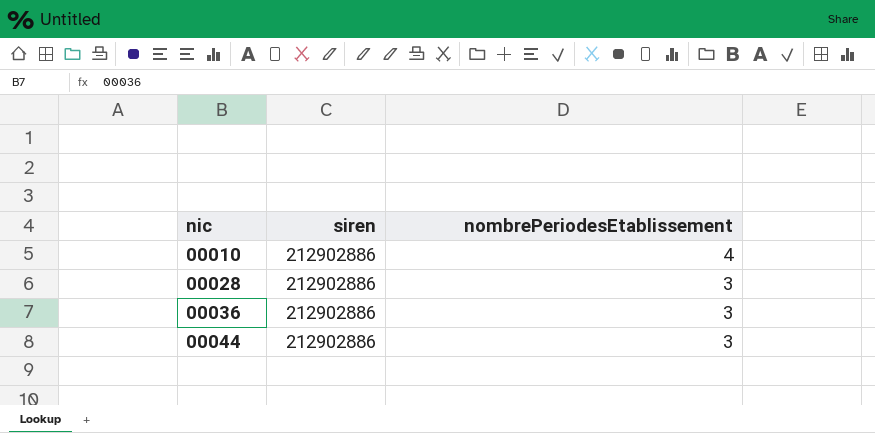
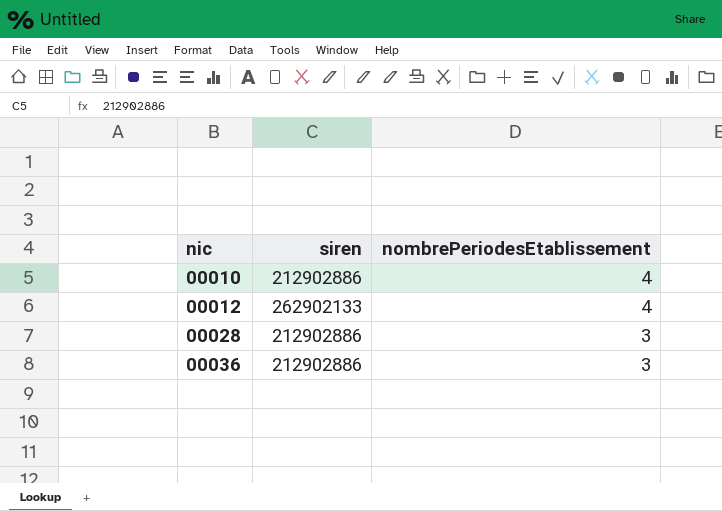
row 00044: 212902886 | 3 -> none
row 00012: none -> 262902133 | 4

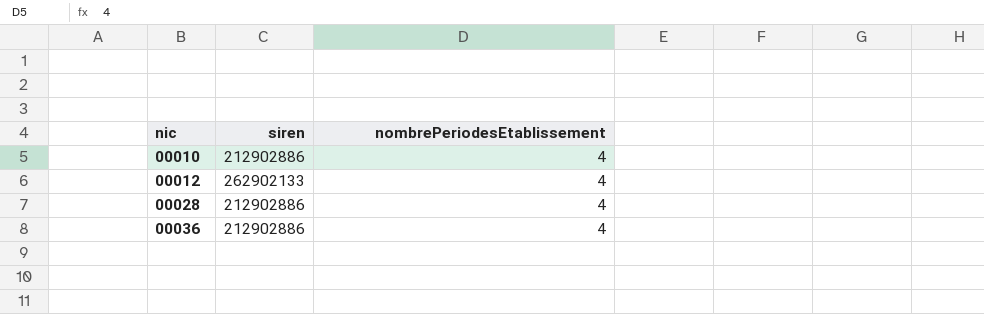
00028 | nombrePeriodesEtablissement: 3 -> 4
00036 | nombrePeriodesEtablissement: 3 -> 4

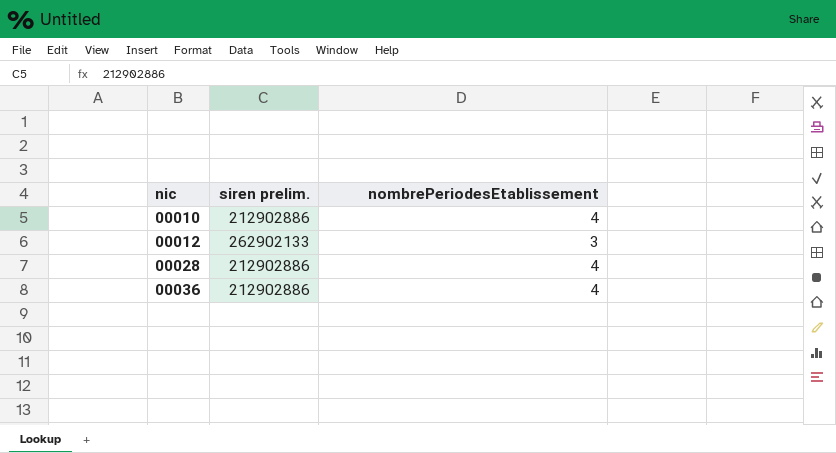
column name: siren -> siren prelim.
00012 | nombrePeriodesEtablissement: 4 -> 3

